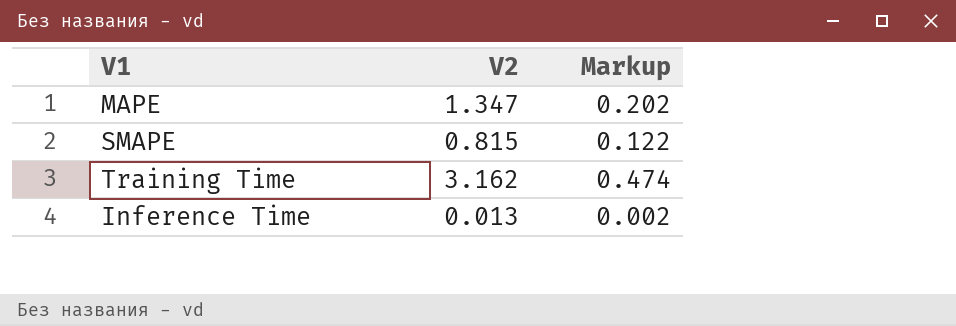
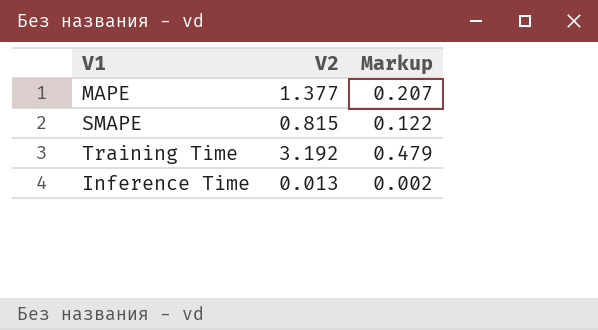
MAPE | V2: 1.347 -> 1.377
MAPE | Markup: 0.202 -> 0.207
Training Time | V2: 3.162 -> 3.192
Training Time | Markup: 0.474 -> 0.479

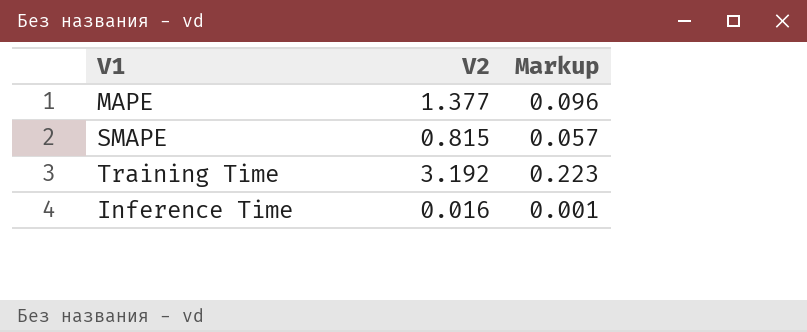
column Markup | formula: [V2] * 0.15 -> [V2] * 0.07
Inference Time | V2: 0.013 -> 0.016

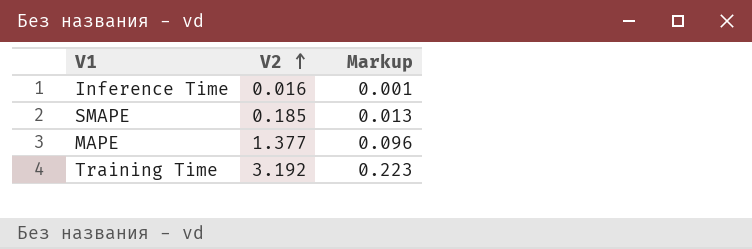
row order: none -> V2 ascending
SMAPE | V2: 0.815 -> 0.185
SMAPE | Markup: 0.057 -> 0.013

